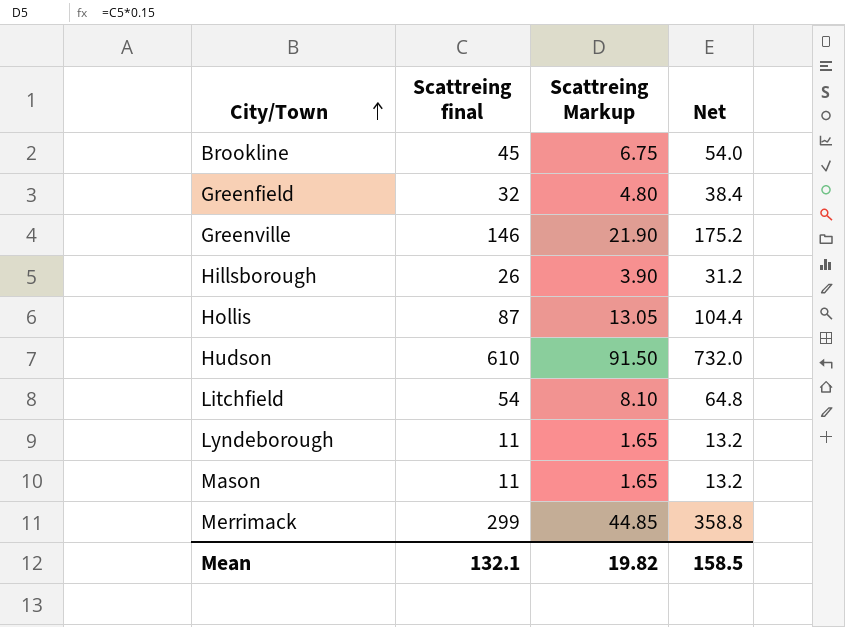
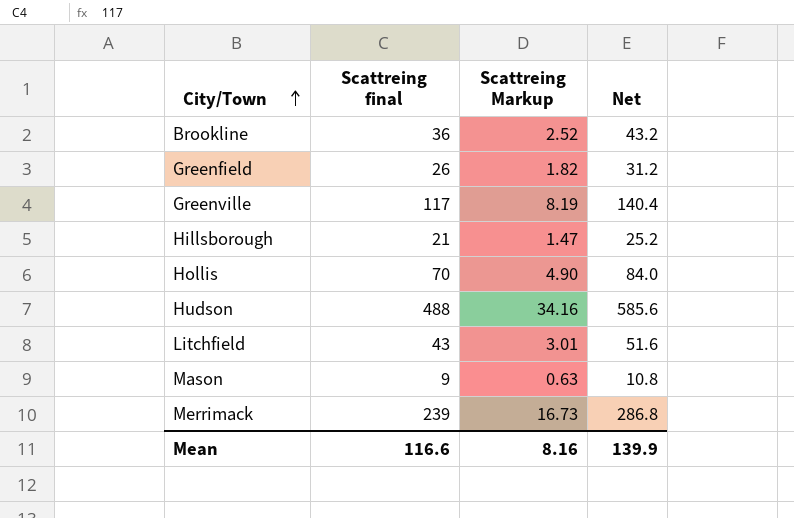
column Scattreing Markup | formula: [Scattreing final] * 0.15 -> [Scattreing final] * 0.07
row Lyndeborough: 11 | 1.65 | 13.2 -> none
Brookline | Scattreing final: 45 -> 36
Brookline | Net: 54.0 -> 43.2
Greenfield | Scattreing final: 32 -> 26
Greenfield | Net: 38.4 -> 31.2
Greenville | Scattreing final: 146 -> 117
Greenville | Net: 175.2 -> 140.4
Hillsborough | Scattreing final: 26 -> 21
Hillsborough | Net: 31.2 -> 25.2
Hollis | Scattreing final: 87 -> 70
Hollis | Net: 104.4 -> 84.0
Hudson | Scattreing final: 610 -> 488
Hudson | Net: 732.0 -> 585.6
Litchfield | Scattreing final: 54 -> 43
Litchfield | Net: 64.8 -> 51.6
Mason | Scattreing final: 11 -> 9
Mason | Net: 13.2 -> 10.8
Merrimack | Scattreing final: 299 -> 239
Merrimack | Net: 358.8 -> 286.8
Mean | Scattreing final: 132.1 -> 116.6
Mean | Scattreing Markup: 19.82 -> 8.16
Mean | Net: 158.5 -> 139.9

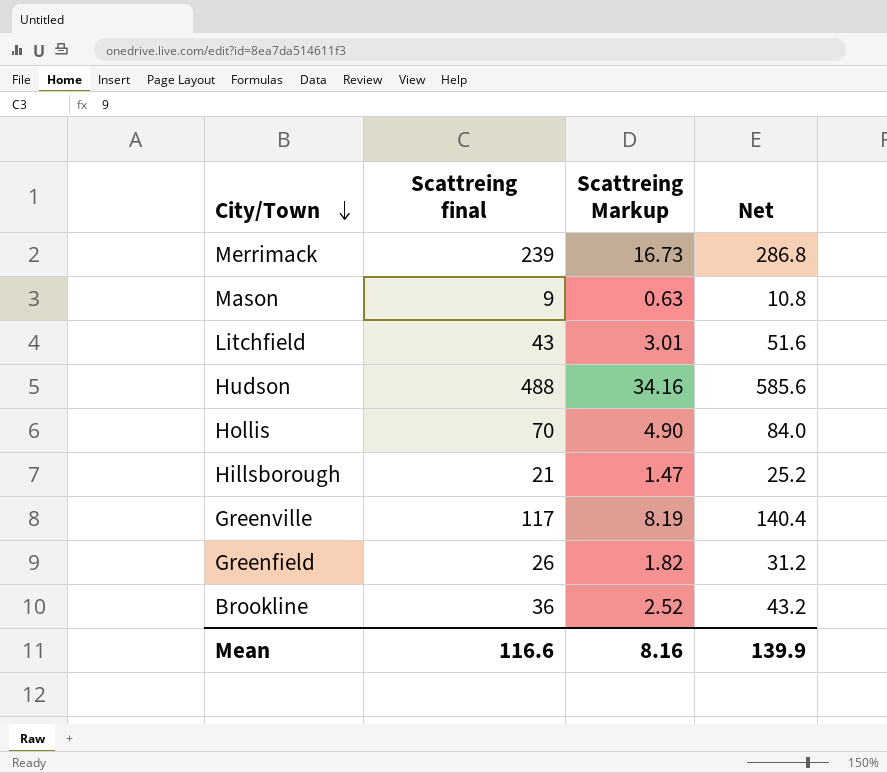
row order: City/Town ascending -> City/Town descending

